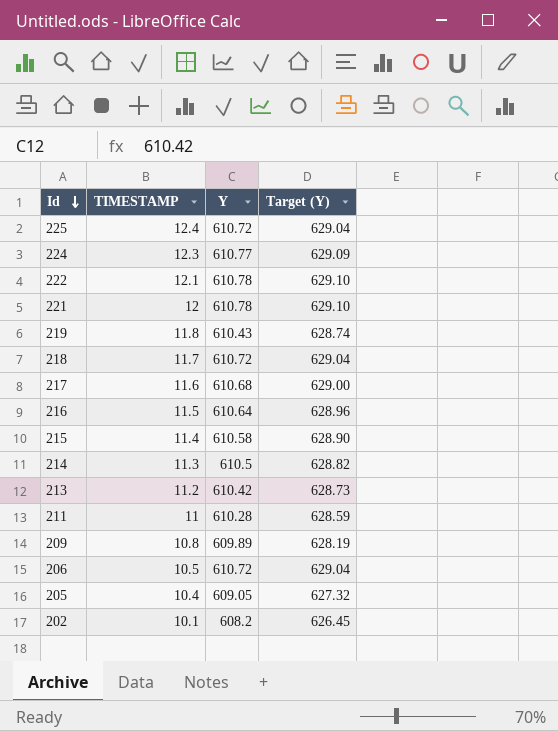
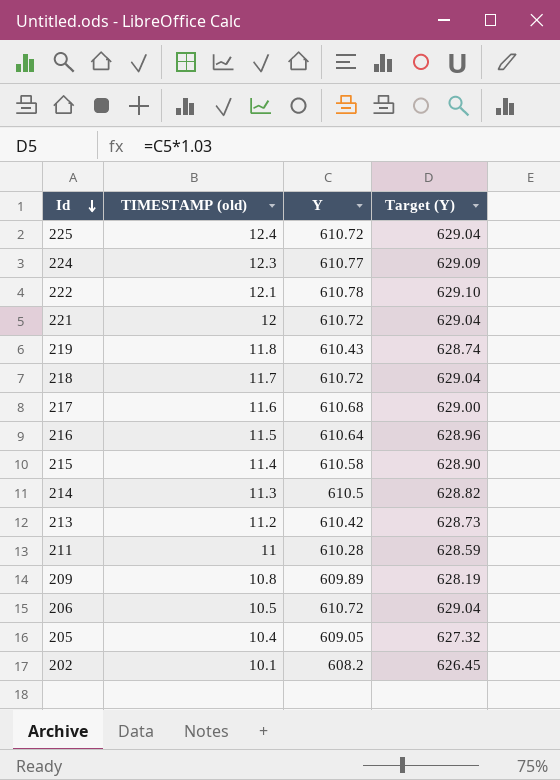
column name: TIMESTAMP -> TIMESTAMP (old)
221 | Y: 610.78 -> 610.72
221 | Target (Y): 629.10 -> 629.04

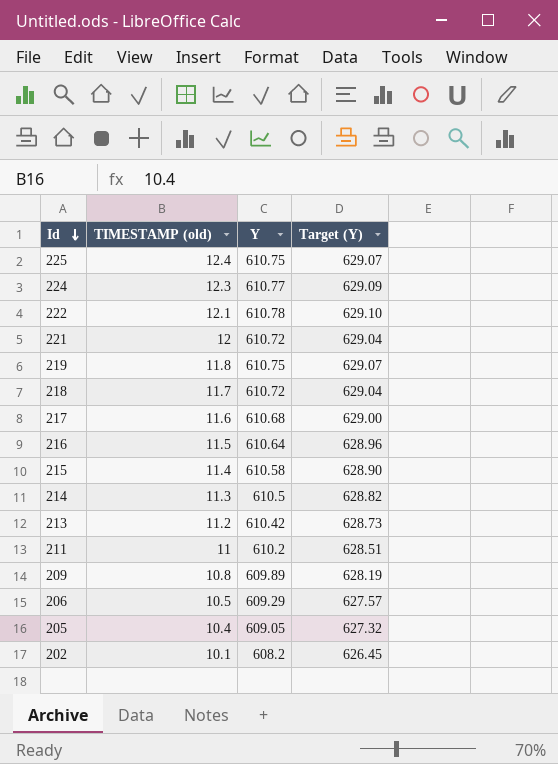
225 | Y: 610.72 -> 610.75
225 | Target (Y): 629.04 -> 629.07
219 | Y: 610.43 -> 610.75
219 | Target (Y): 628.74 -> 629.07
211 | Y: 610.28 -> 610.2
211 | Target (Y): 628.59 -> 628.51
206 | Y: 610.72 -> 609.29
206 | Target (Y): 629.04 -> 627.57

